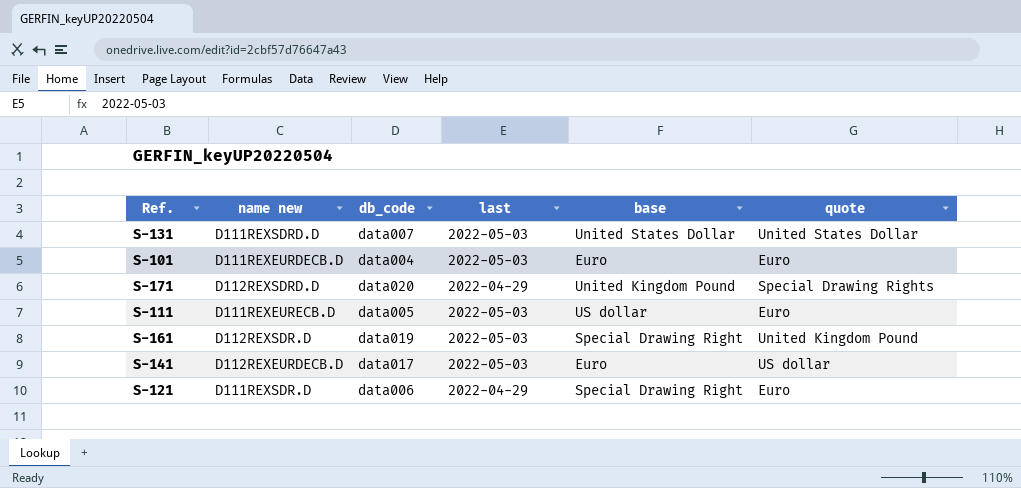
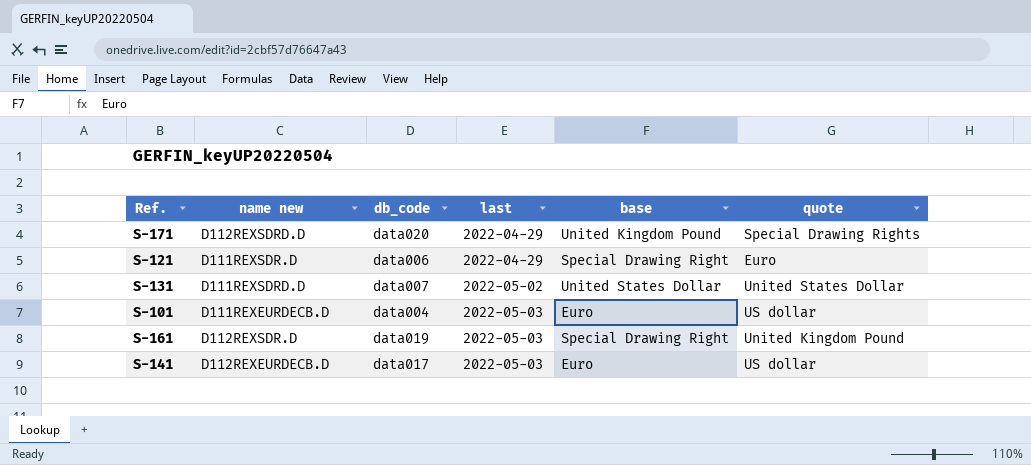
row order: none -> last ascending
row S-111: D111REXEURECB.D | data005 | 2022-05-03 | US dollar | Euro -> none
S-131 | last: 2022-05-03 -> 2022-05-02
S-101 | quote: Euro -> US dollar

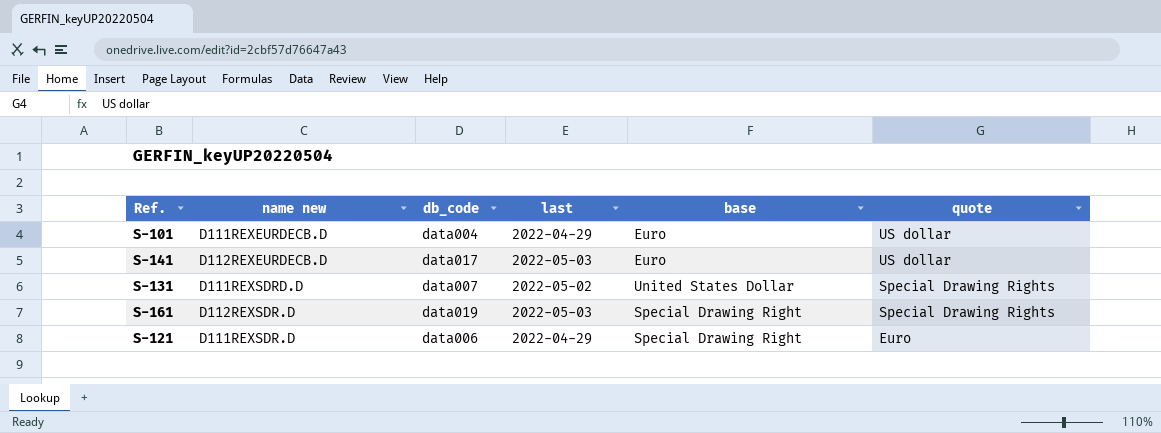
row order: last ascending -> quote descending
row S-171: D112REXSDRD.D | data020 | 2022-04-29 | United Kingdom Pound | Special Drawing Rights -> none
S-101 | last: 2022-05-03 -> 2022-04-29
S-131 | quote: United States Dollar -> Special Drawing Rights
S-161 | quote: United Kingdom Pound -> Special Drawing Rights

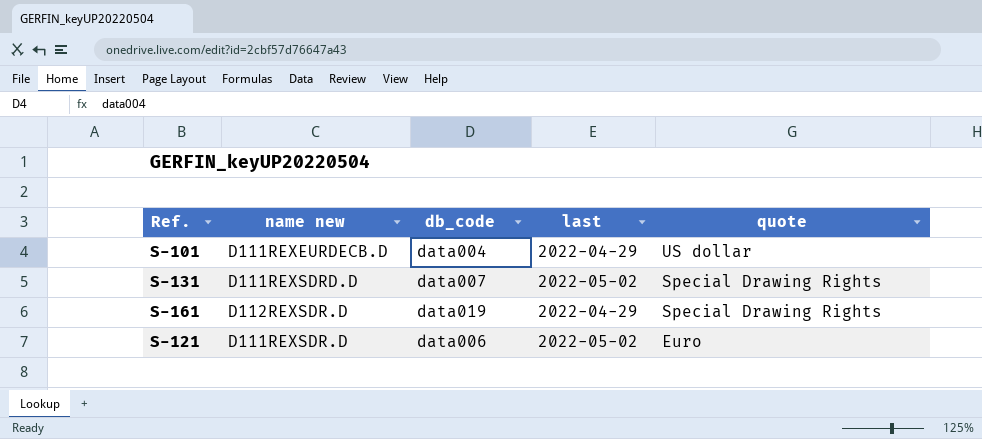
column base | position: 5 -> none
row S-141: D112REXEURDECB.D | data017 | 2022-05-03 | Euro | US dollar -> none
S-161 | last: 2022-05-03 -> 2022-04-29
S-121 | last: 2022-04-29 -> 2022-05-02

